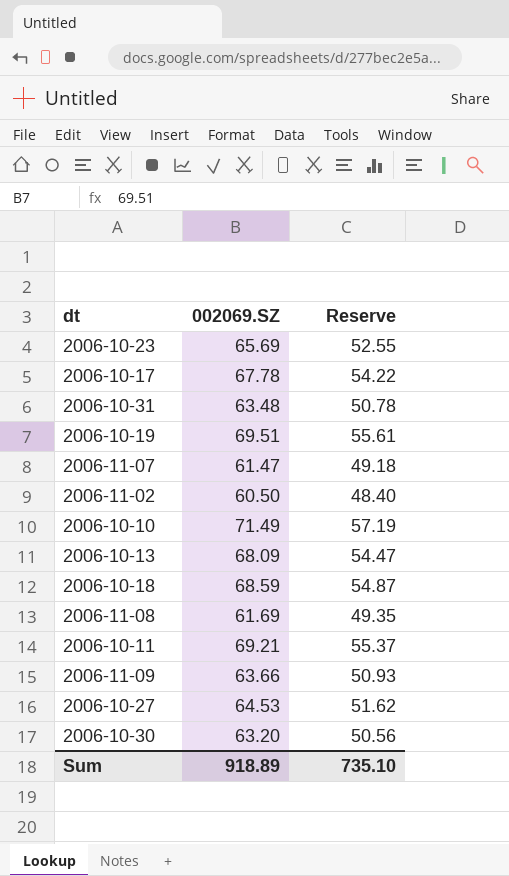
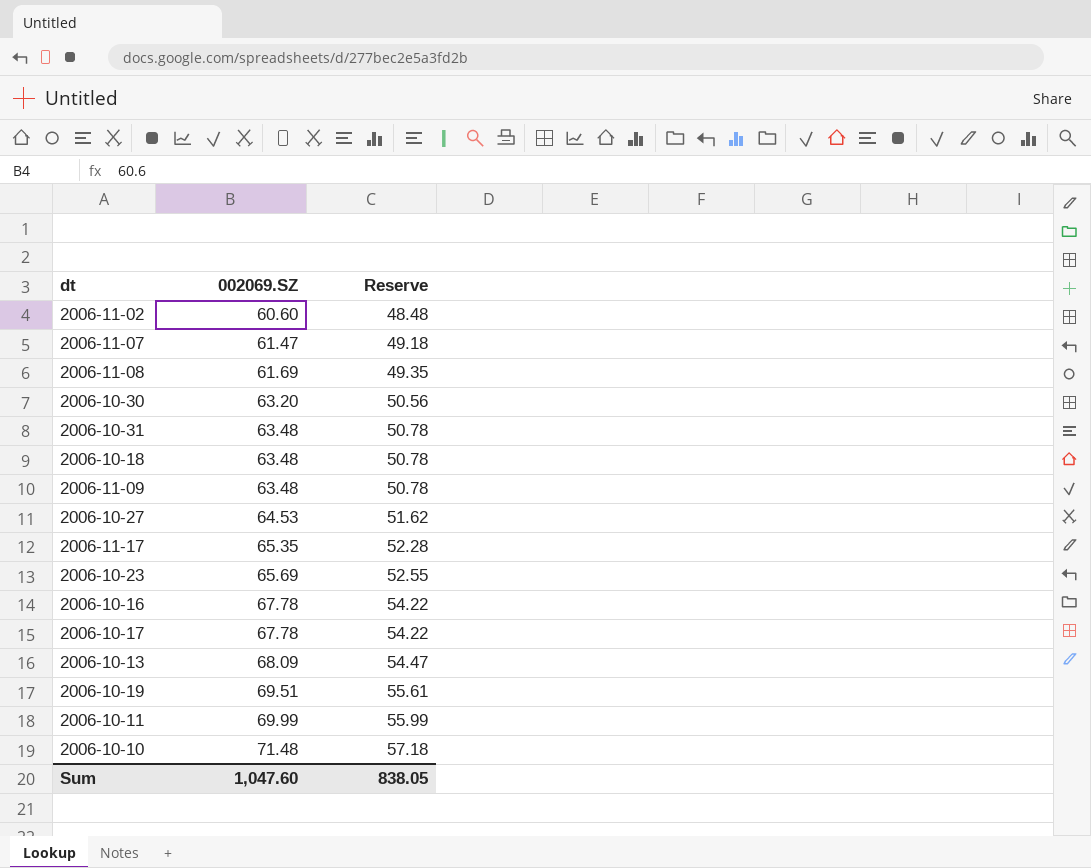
row order: none -> 002069.SZ ascending
2006-11-02 | 002069.SZ: 60.50 -> 60.60
2006-11-02 | Reserve: 48.40 -> 48.48
2006-10-18 | 002069.SZ: 68.59 -> 63.48
2006-10-18 | Reserve: 54.87 -> 50.78
2006-11-09 | 002069.SZ: 63.66 -> 63.48
2006-11-09 | Reserve: 50.93 -> 50.78
row 2006-11-17: none -> 65.35 | 52.28
row 2006-10-16: none -> 67.78 | 54.22
2006-10-11 | 002069.SZ: 69.21 -> 69.99
2006-10-11 | Reserve: 55.37 -> 55.99
2006-10-10 | 002069.SZ: 71.49 -> 71.48
2006-10-10 | Reserve: 57.19 -> 57.18
Sum | 002069.SZ: 918.89 -> 1,047.60
Sum | Reserve: 735.10 -> 838.05

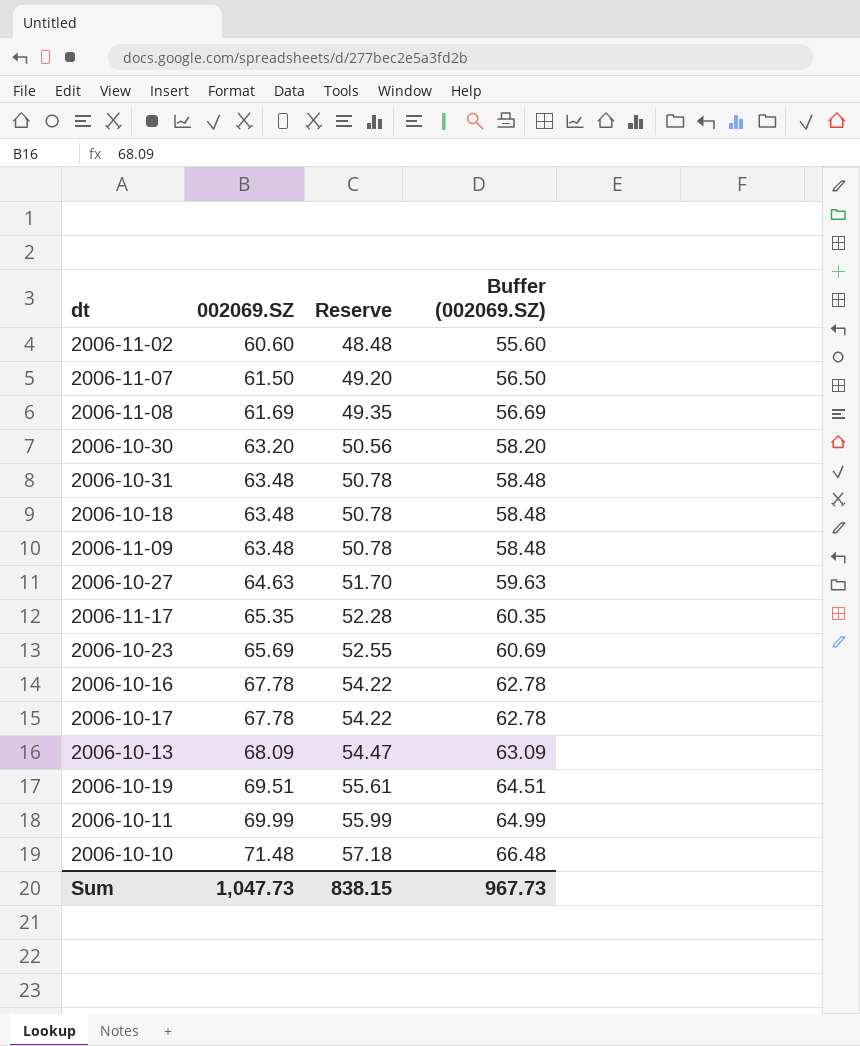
column Buffer (002069.SZ) | formula: none -> [002069.SZ] - 5
2006-11-07 | 002069.SZ: 61.47 -> 61.50
2006-11-07 | Reserve: 49.18 -> 49.20
2006-10-27 | 002069.SZ: 64.53 -> 64.63
2006-10-27 | Reserve: 51.62 -> 51.70
Sum | 002069.SZ: 1,047.60 -> 1,047.73
Sum | Reserve: 838.05 -> 838.15

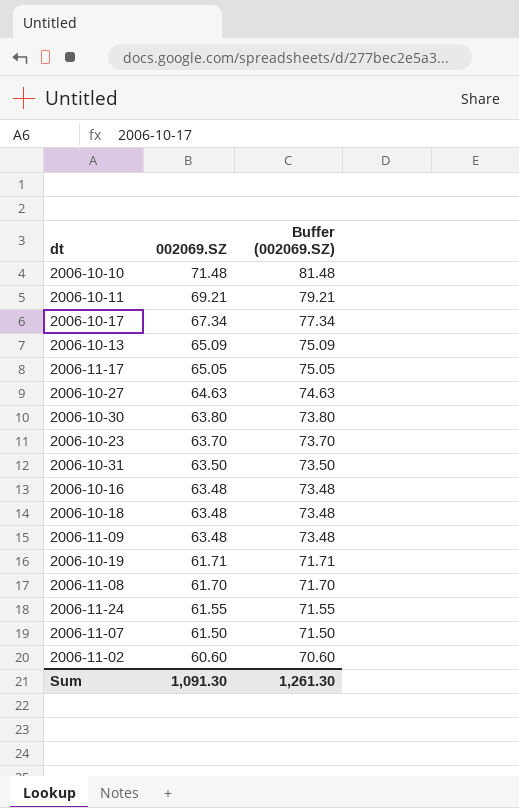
row order: 002069.SZ ascending -> 002069.SZ descending
column Reserve | formula: [002069.SZ] * 0.8 -> none
column Buffer (002069.SZ) | formula: [002069.SZ] - 5 -> [002069.SZ] + 10
2006-10-11 | 002069.SZ: 69.99 -> 69.21
2006-10-17 | 002069.SZ: 67.78 -> 67.34
2006-10-13 | 002069.SZ: 68.09 -> 65.09
2006-11-17 | 002069.SZ: 65.35 -> 65.05
2006-10-30 | 002069.SZ: 63.20 -> 63.80
2006-10-23 | 002069.SZ: 65.69 -> 63.70
2006-10-31 | 002069.SZ: 63.48 -> 63.50
2006-10-16 | 002069.SZ: 67.78 -> 63.48
2006-10-19 | 002069.SZ: 69.51 -> 61.71
2006-11-08 | 002069.SZ: 61.69 -> 61.70
row 2006-11-24: none -> 61.55 | 71.55
Sum | 002069.SZ: 1,047.73 -> 1,091.30
Sum | Buffer (002069.SZ): 967.73 -> 1,261.30

